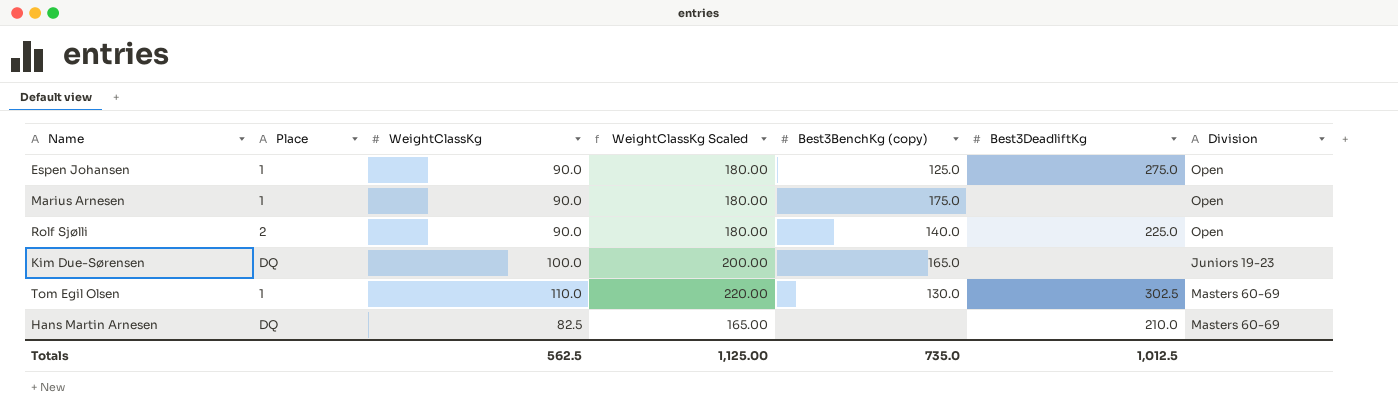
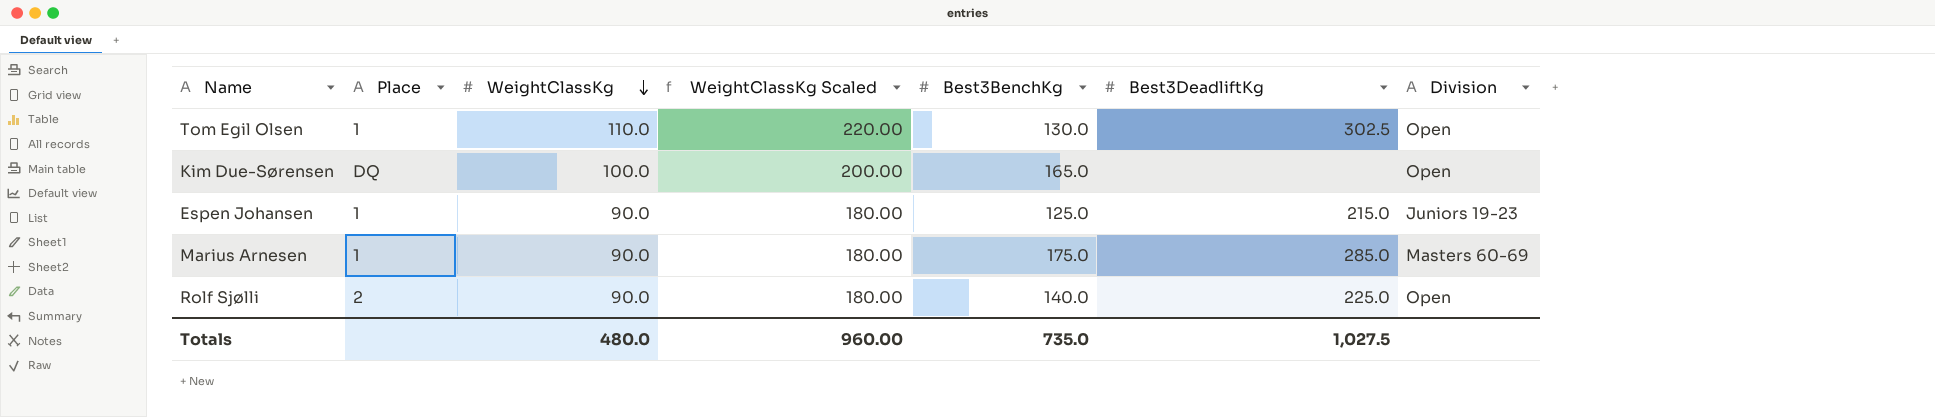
row order: none -> WeightClassKg descending
column name: Best3BenchKg (copy) -> Best3BenchKg
row Hans Martin Arnesen: DQ | 82.5 | 165.00 | none | 210.0 | Masters 60-69 -> none
Tom Egil Olsen | Division: Masters 60-69 -> Open
Kim Due-Sørensen | Division: Juniors 19-23 -> Open
Espen Johansen | Best3DeadliftKg: 275.0 -> 215.0
Espen Johansen | Division: Open -> Juniors 19-23
Marius Arnesen | Best3DeadliftKg: none -> 285.0
Marius Arnesen | Division: Open -> Masters 60-69
Totals | WeightClassKg: 562.5 -> 480.0
Totals | WeightClassKg Scaled: 1,125.00 -> 960.00
Totals | Best3DeadliftKg: 1,012.5 -> 1,027.5

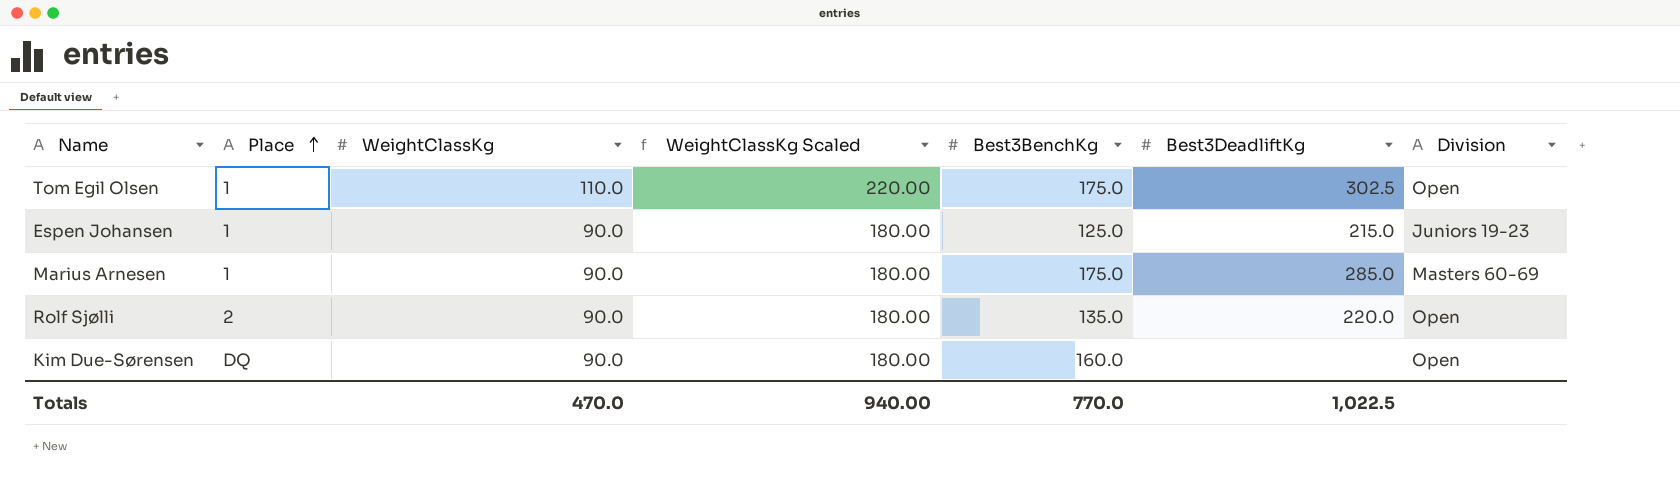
row order: WeightClassKg descending -> Place ascending
Tom Egil Olsen | Best3BenchKg: 130.0 -> 175.0
Rolf Sjølli | Best3BenchKg: 140.0 -> 135.0
Rolf Sjølli | Best3DeadliftKg: 225.0 -> 220.0
Kim Due-Sørensen | WeightClassKg: 100.0 -> 90.0
Kim Due-Sørensen | WeightClassKg Scaled: 200.00 -> 180.00
Kim Due-Sørensen | Best3BenchKg: 165.0 -> 160.0
Totals | WeightClassKg: 480.0 -> 470.0
Totals | WeightClassKg Scaled: 960.00 -> 940.00
Totals | Best3BenchKg: 735.0 -> 770.0
Totals | Best3DeadliftKg: 1,027.5 -> 1,022.5

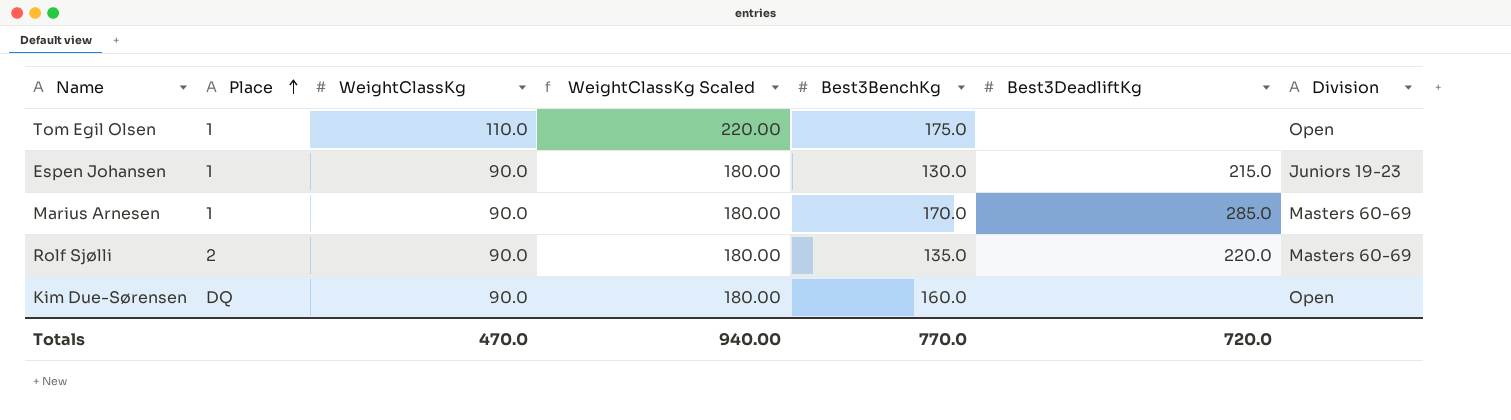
Tom Egil Olsen | Best3DeadliftKg: 302.5 -> none
Espen Johansen | Best3BenchKg: 125.0 -> 130.0
Marius Arnesen | Best3BenchKg: 175.0 -> 170.0
Rolf Sjølli | Division: Open -> Masters 60-69
Totals | Best3DeadliftKg: 1,022.5 -> 720.0

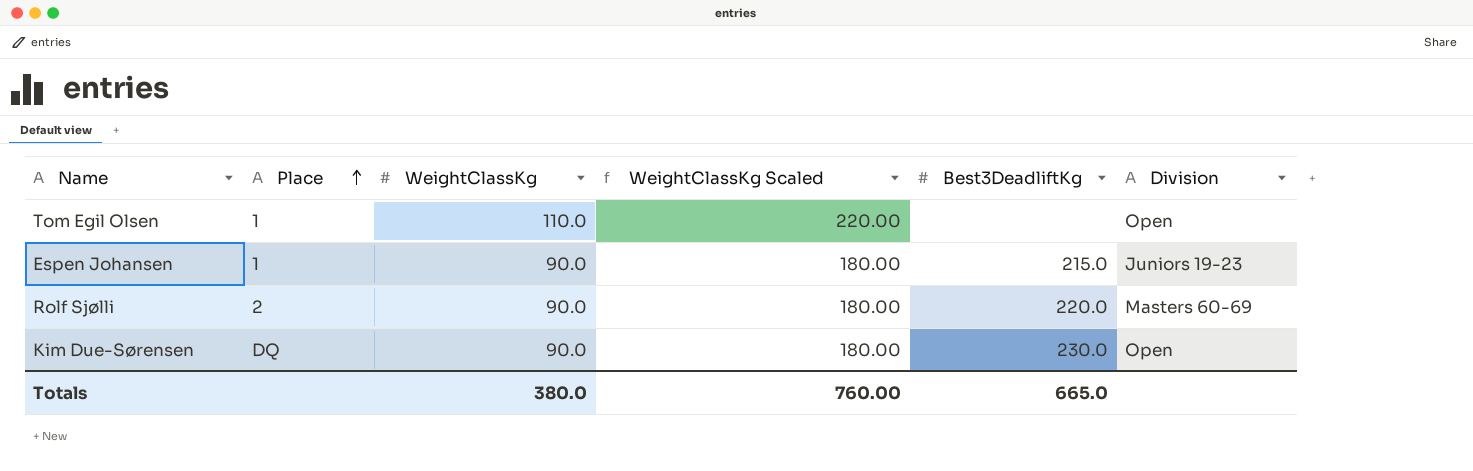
column Best3BenchKg | position: 5 -> none
row Marius Arnesen: 1 | 90.0 | 180.00 | 170.0 | 285.0 | Masters 60-69 -> none
Kim Due-Sørensen | Best3DeadliftKg: none -> 230.0
Totals | WeightClassKg: 470.0 -> 380.0
Totals | WeightClassKg Scaled: 940.00 -> 760.00
Totals | Best3DeadliftKg: 720.0 -> 665.0

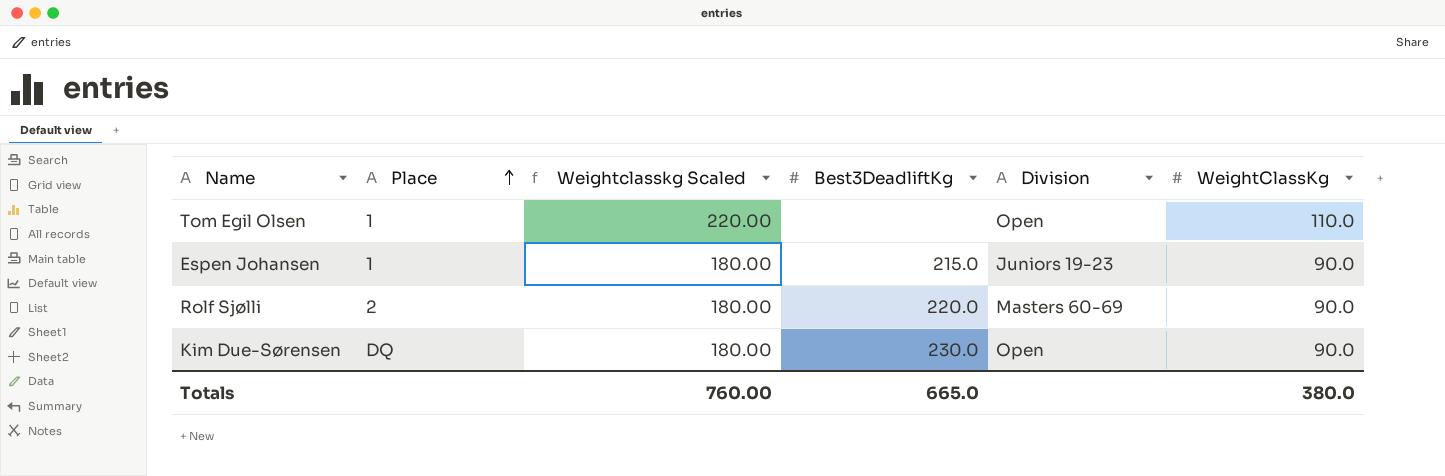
column name: WeightClassKg Scaled -> Weightclasskg Scaled
column WeightClassKg | position: 3 -> 6

